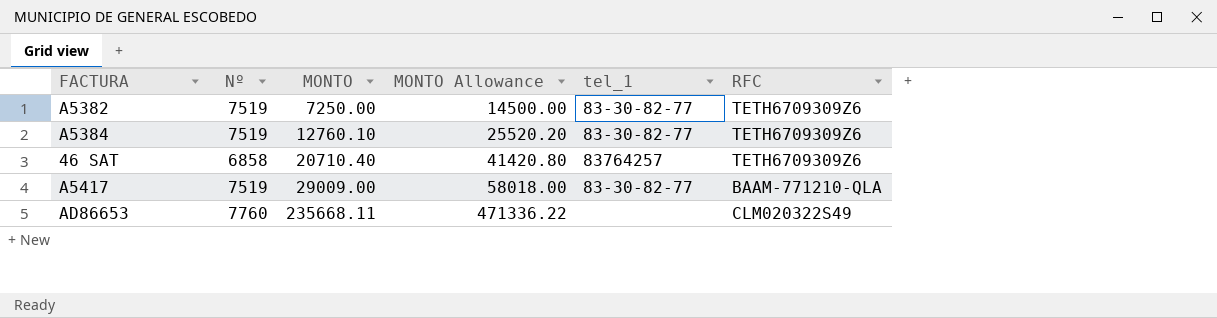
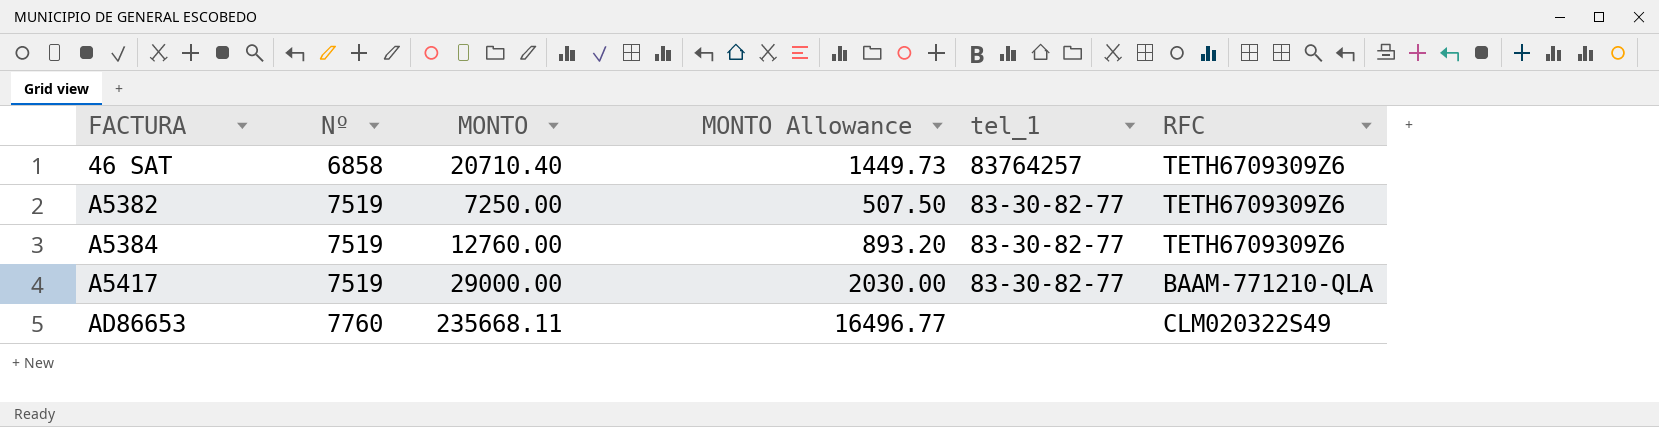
row order: MONTO ascending -> FACTURA ascending
column MONTO Allowance | formula: [MONTO] * 2 -> [MONTO] * 0.07
A5384 | MONTO: 12760.10 -> 12760.00
A5417 | MONTO: 29009.00 -> 29000.00

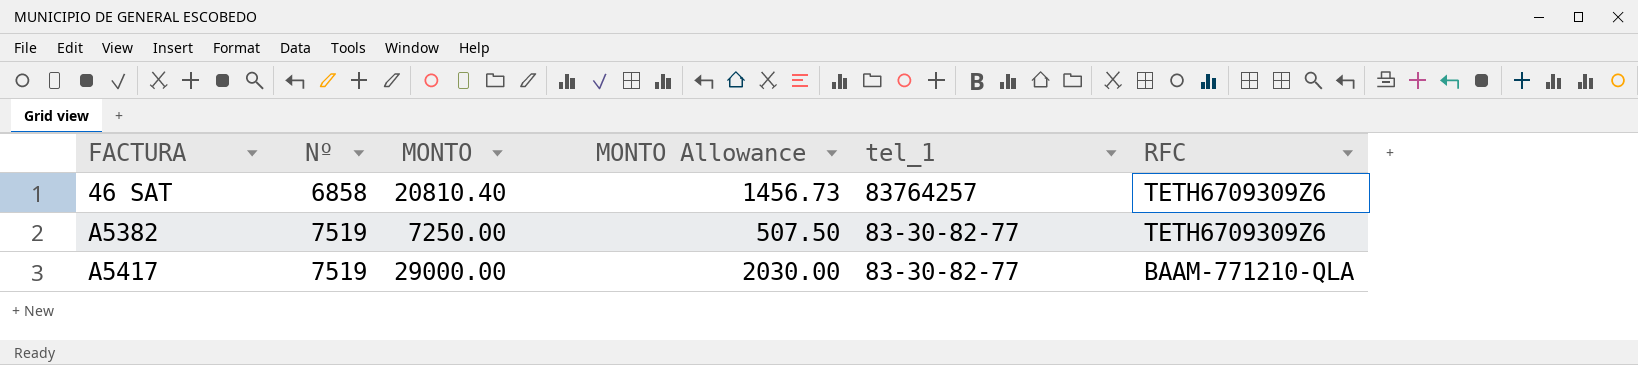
row A5384: 7519 | 12760.00 | 893.20 | 83-30-82-77 | TETH6709309Z6 -> none
row AD86653: 7760 | 235668.11 | 16496.77 | none | CLM020322S49 -> none
46 SAT | MONTO: 20710.40 -> 20810.40
46 SAT | MONTO Allowance: 1449.73 -> 1456.73

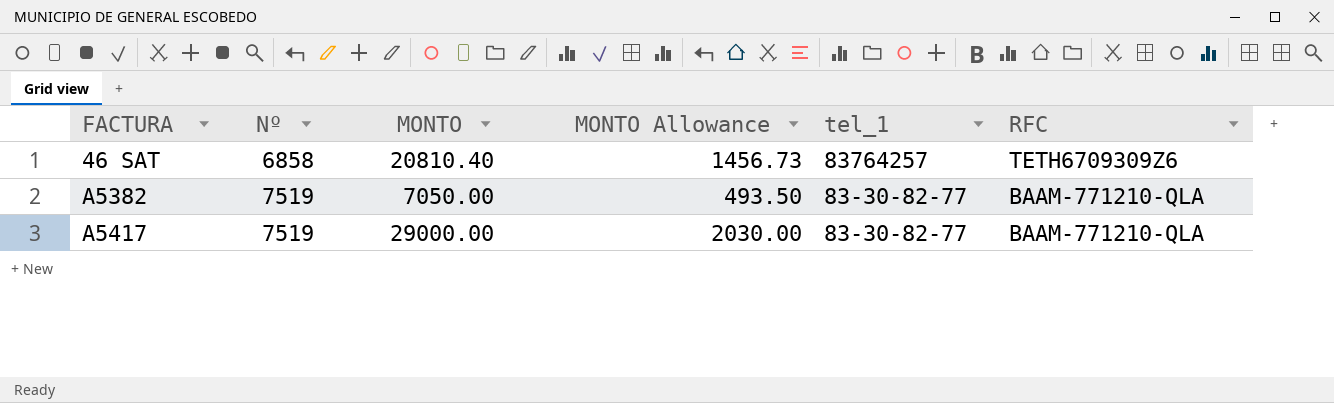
A5382 | MONTO: 7250.00 -> 7050.00
A5382 | MONTO Allowance: 507.50 -> 493.50
A5382 | RFC: TETH6709309Z6 -> BAAM-771210-QLA

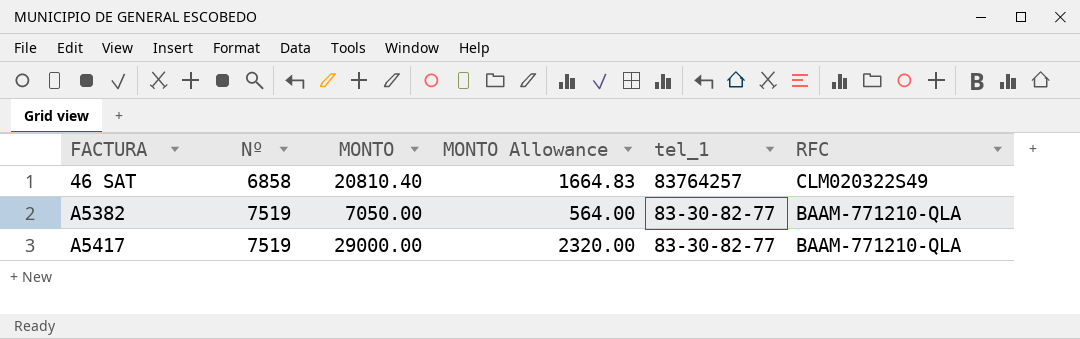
column MONTO Allowance | formula: [MONTO] * 0.07 -> [MONTO] * 0.08
46 SAT | RFC: TETH6709309Z6 -> CLM020322S49

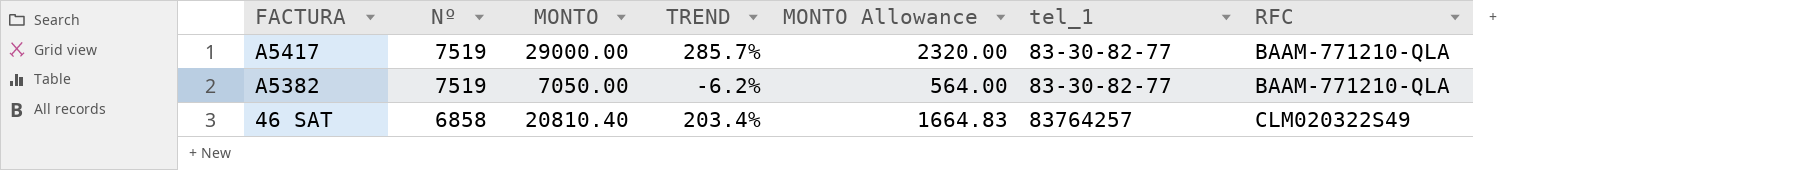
row order: FACTURA ascending -> FACTURA descending
column TREND | formula: none -> ([MONTO] - [Nº]) / [Nº]

